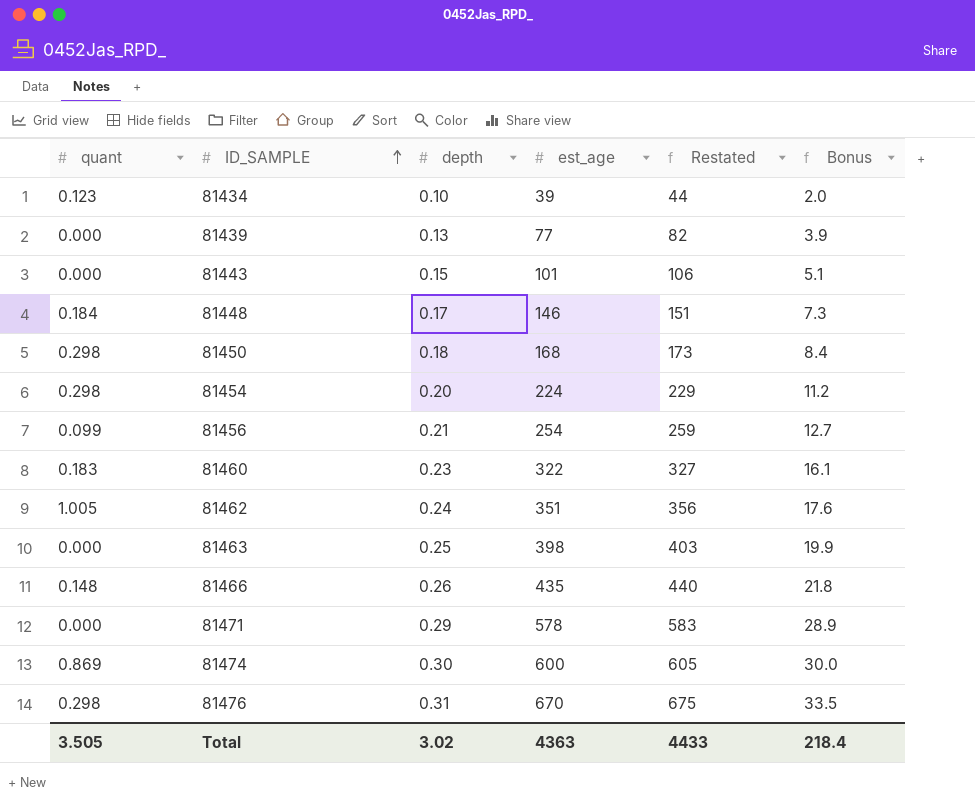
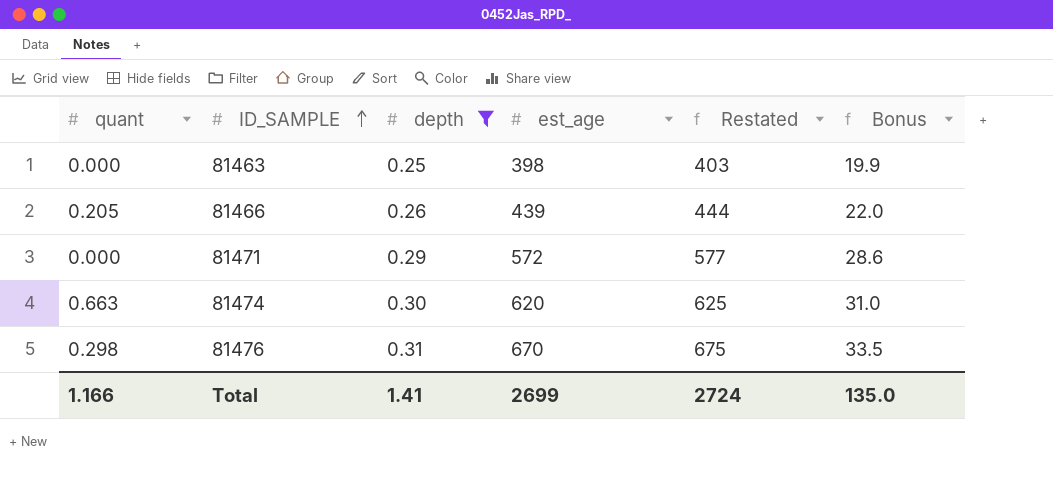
filter: none -> depth >= 0.25
81466 | quant: 0.148 -> 0.205
81466 | est_age: 435 -> 439
81466 | Restated: 440 -> 444
81466 | Bonus: 21.8 -> 22.0
81471 | est_age: 578 -> 572
81471 | Restated: 583 -> 577
81471 | Bonus: 28.9 -> 28.6
81474 | quant: 0.869 -> 0.663
81474 | est_age: 600 -> 620
81474 | Restated: 605 -> 625
81474 | Bonus: 30.0 -> 31.0
Total | quant: 3.505 -> 1.166
Total | depth: 3.02 -> 1.41
Total | est_age: 4363 -> 2699
Total | Restated: 4433 -> 2724
Total | Bonus: 218.4 -> 135.0

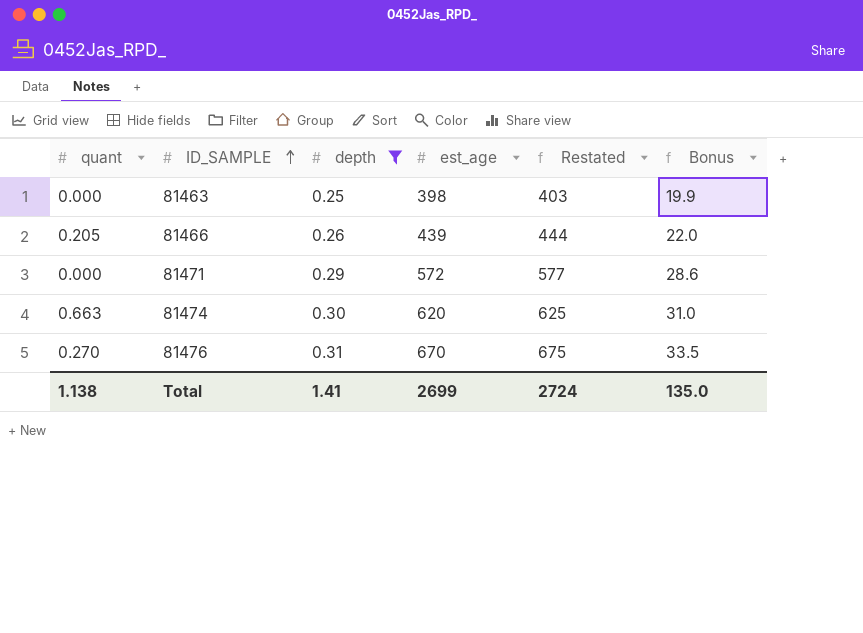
81476 | quant: 0.298 -> 0.270
Total | quant: 1.166 -> 1.138

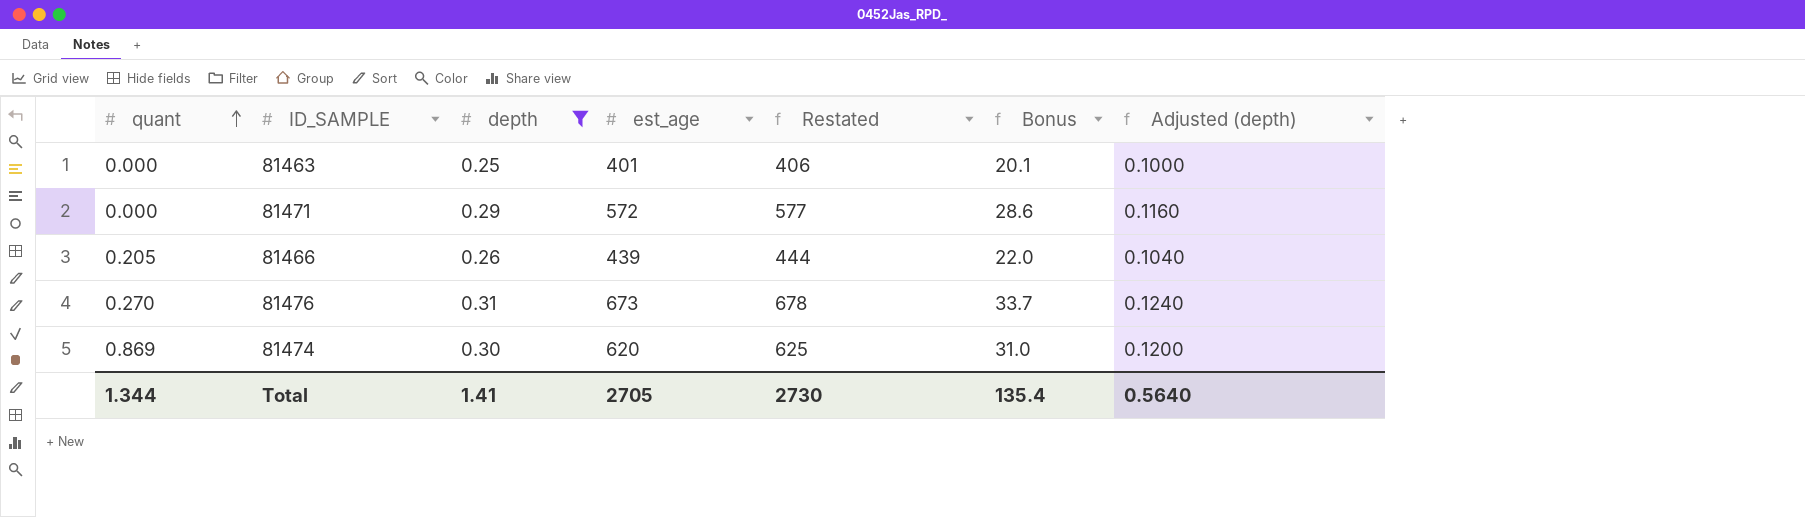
row order: ID_SAMPLE ascending -> quant ascending
column Adjusted (depth) | formula: none -> [depth] * 0.4
81463 | est_age: 398 -> 401
81463 | Restated: 403 -> 406
81463 | Bonus: 19.9 -> 20.1
81476 | est_age: 670 -> 673
81476 | Restated: 675 -> 678
81476 | Bonus: 33.5 -> 33.7
81474 | quant: 0.663 -> 0.869
Total | quant: 1.138 -> 1.344
Total | est_age: 2699 -> 2705
Total | Restated: 2724 -> 2730
Total | Bonus: 135.0 -> 135.4

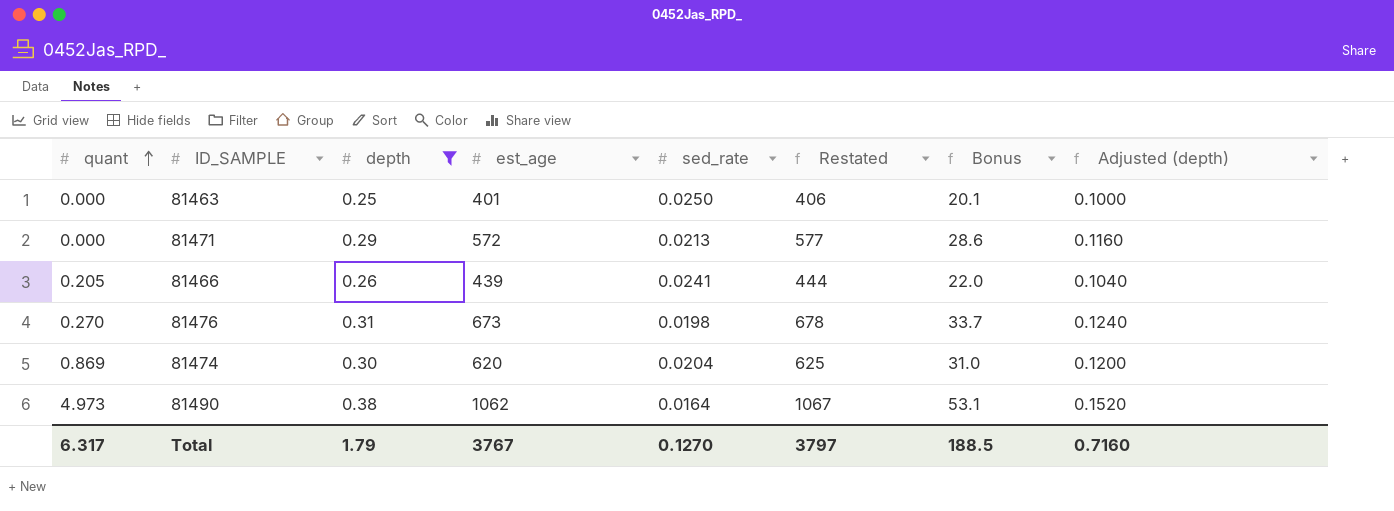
column sed_rate | position: none -> 5
row 81490: none -> 4.973 | 0.38 | 1062 | 0.0164 | 1067 | 53.1 | 0.1520
Total | quant: 1.344 -> 6.317
Total | depth: 1.41 -> 1.79
Total | est_age: 2705 -> 3767
Total | Restated: 2730 -> 3797
Total | Bonus: 135.4 -> 188.5
Total | Adjusted (depth): 0.5640 -> 0.7160

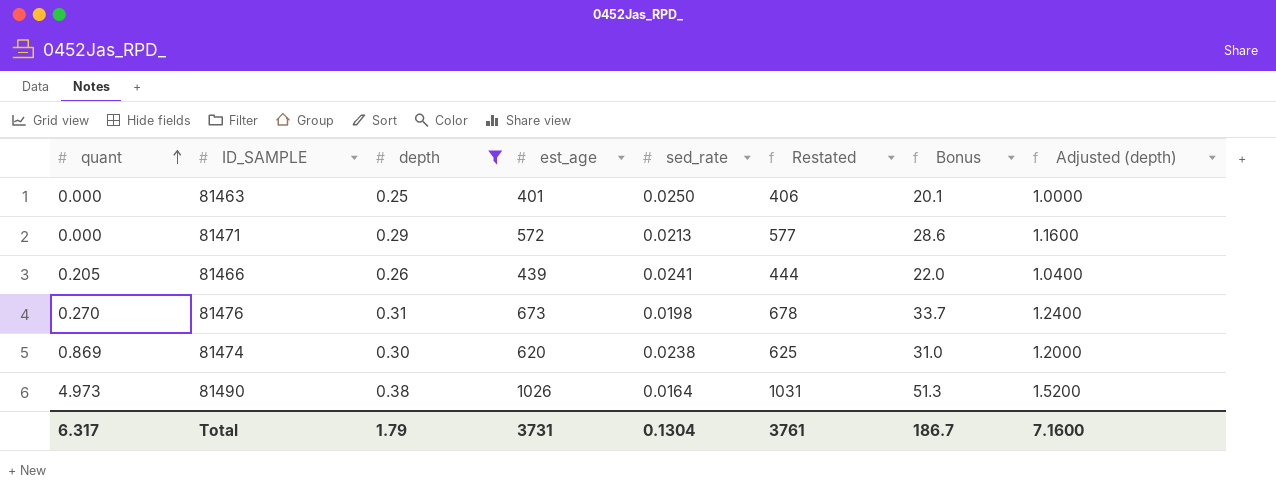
column Adjusted (depth) | formula: [depth] * 0.4 -> [depth] * 4
81474 | sed_rate: 0.0204 -> 0.0238
81490 | est_age: 1062 -> 1026
81490 | Restated: 1067 -> 1031
81490 | Bonus: 53.1 -> 51.3
Total | est_age: 3767 -> 3731
Total | sed_rate: 0.1270 -> 0.1304
Total | Restated: 3797 -> 3761
Total | Bonus: 188.5 -> 186.7
Total | Adjusted (depth): 0.7160 -> 7.1600

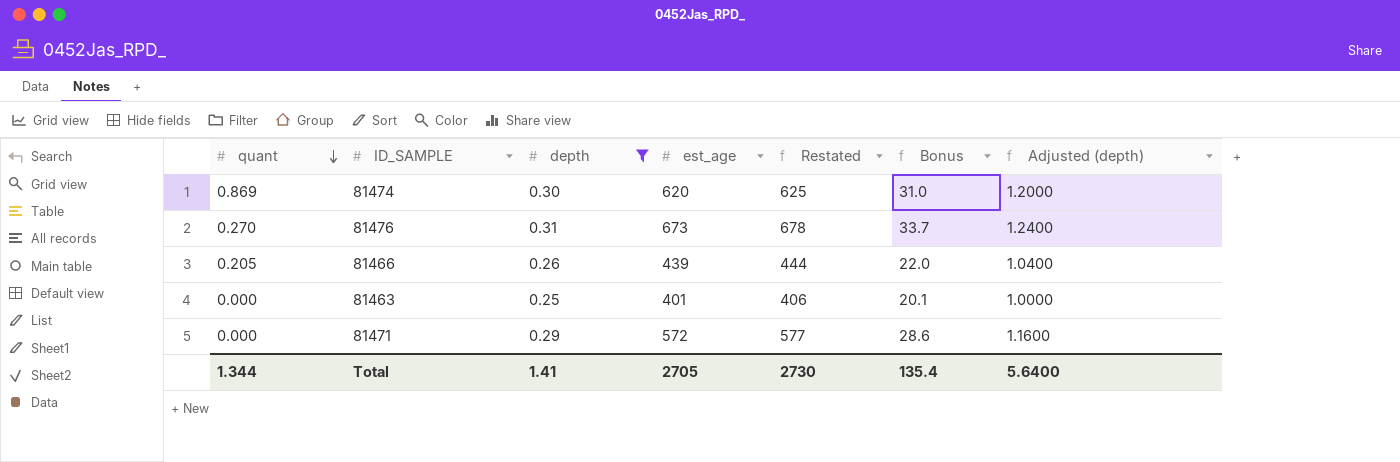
row order: quant ascending -> quant descending
column sed_rate | position: 5 -> none
row 81490: 4.973 | 0.38 | 1026 | 0.0164 | 1031 | 51.3 | 1.5200 -> none
Total | quant: 6.317 -> 1.344
Total | depth: 1.79 -> 1.41
Total | est_age: 3731 -> 2705
Total | Restated: 3761 -> 2730
Total | Bonus: 186.7 -> 135.4
Total | Adjusted (depth): 7.1600 -> 5.6400

